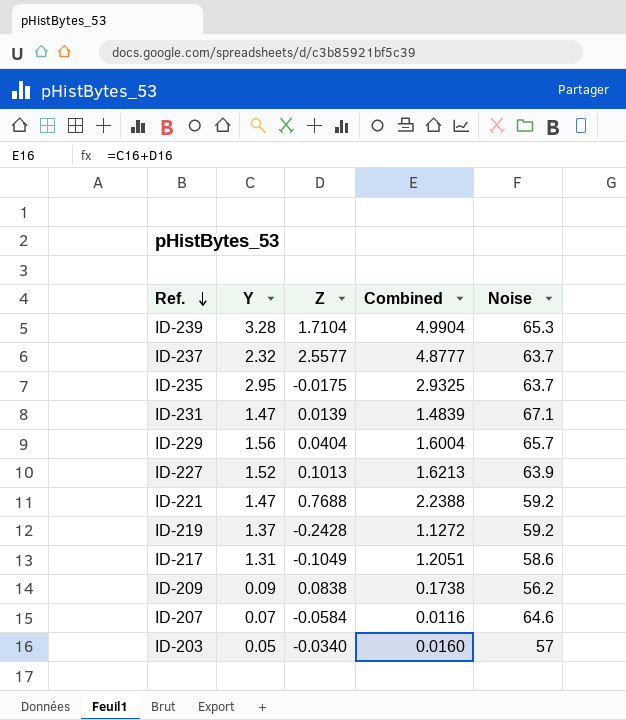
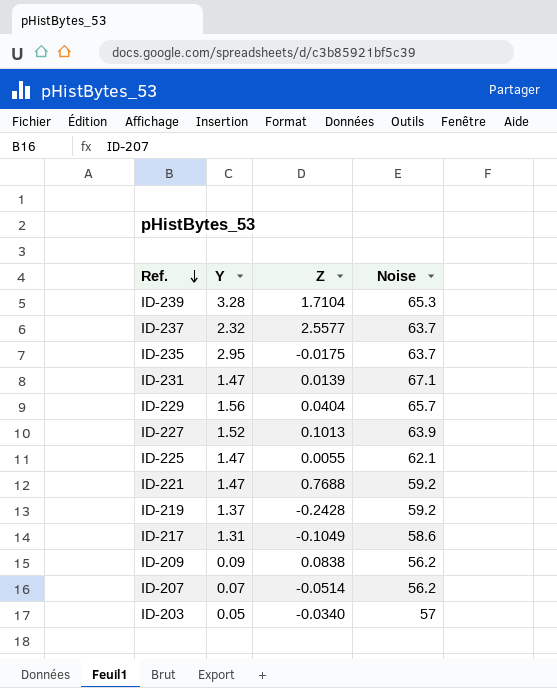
column Combined | formula: [Y] + [Z] -> none
row ID-225: none -> 1.47 | 0.0055 | 62.1
ID-207 | Z: -0.0584 -> -0.0514
ID-207 | Noise: 64.6 -> 56.2

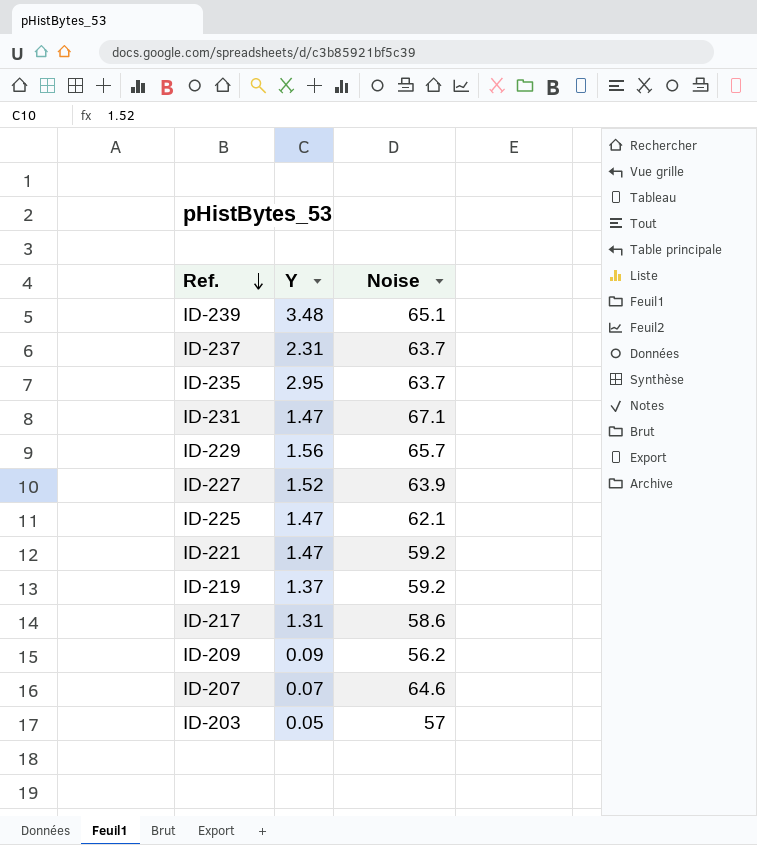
column Z | position: 3 -> none
ID-239 | Y: 3.28 -> 3.48
ID-239 | Noise: 65.3 -> 65.1
ID-237 | Y: 2.32 -> 2.31
ID-207 | Noise: 56.2 -> 64.6

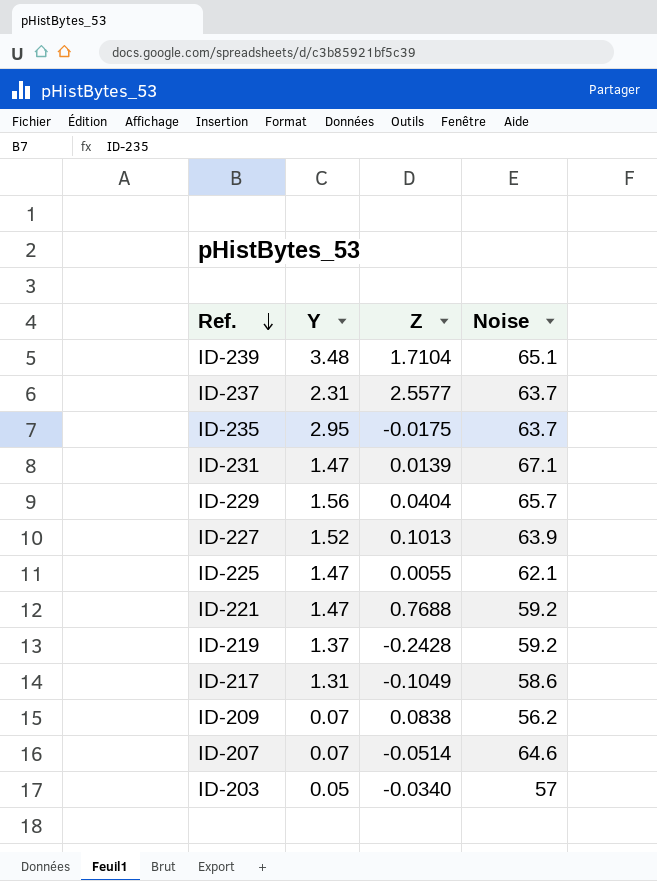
column Z | position: none -> 3
ID-209 | Y: 0.09 -> 0.07

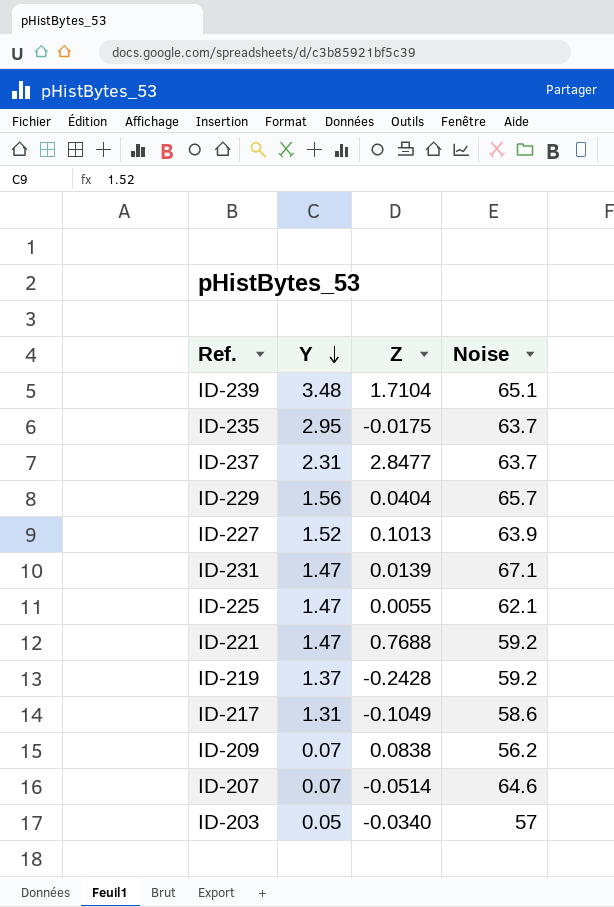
row order: Ref. descending -> Y descending
ID-237 | Z: 2.5577 -> 2.8477

